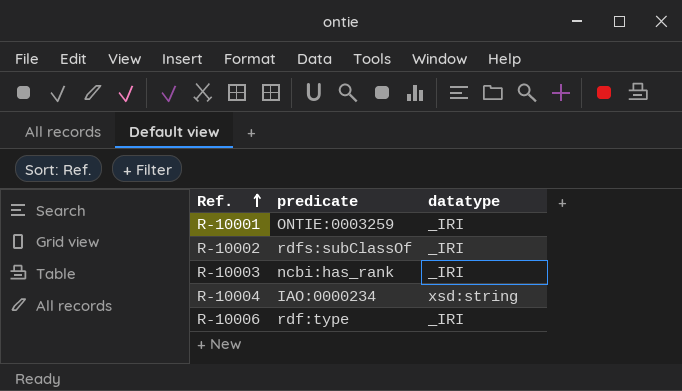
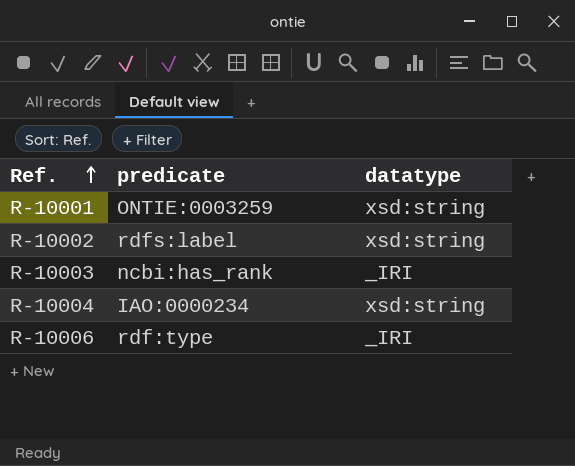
R-10001 | datatype: _IRI -> xsd:string
R-10002 | predicate: rdfs:subClassOf -> rdfs:label
R-10002 | datatype: _IRI -> xsd:string

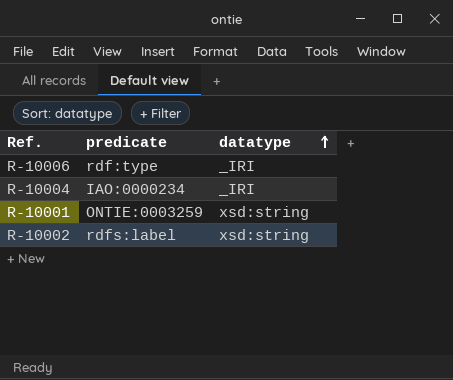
row order: Ref. ascending -> datatype ascending
row R-10003: ncbi:has_rank | _IRI -> none
R-10004 | datatype: xsd:string -> _IRI

